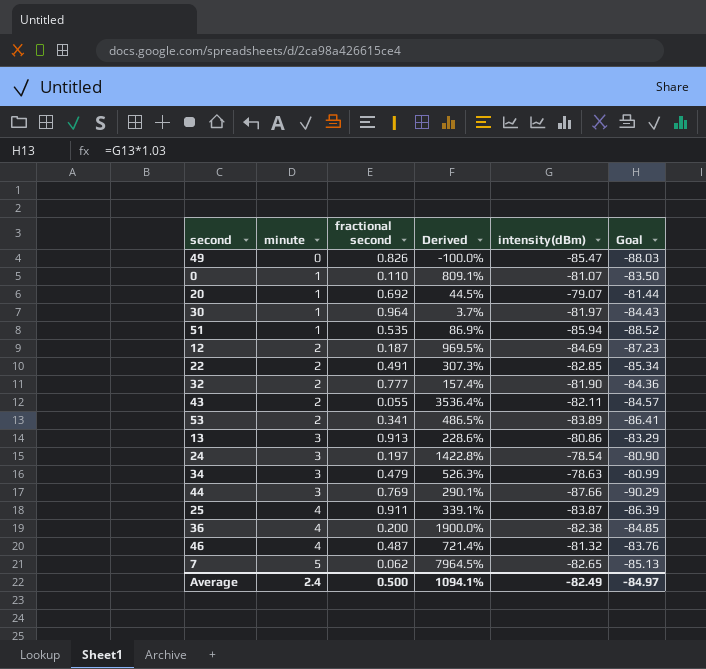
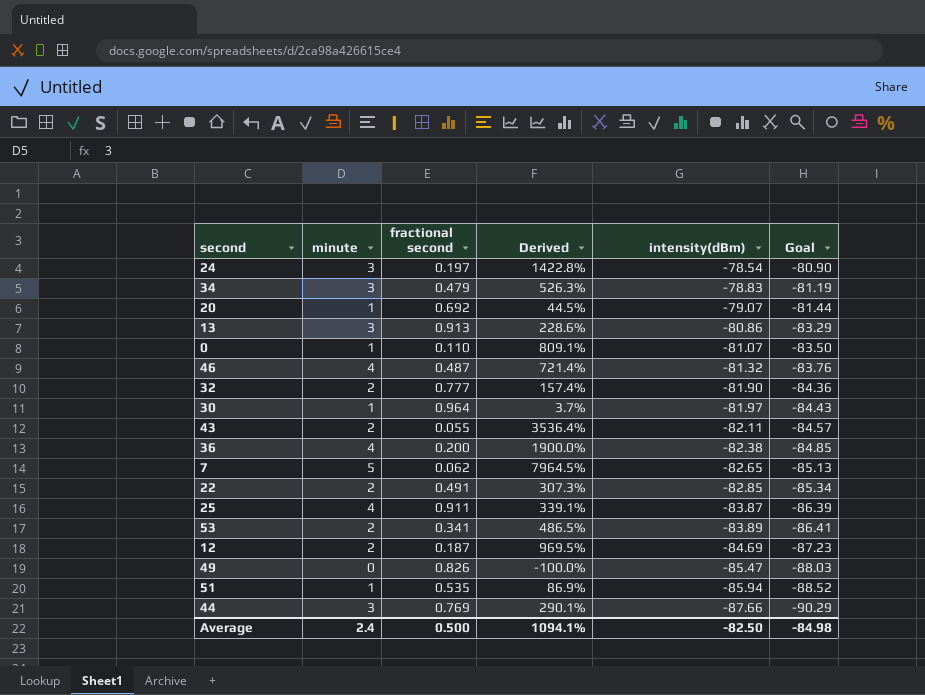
row order: minute ascending -> intensity(dBm) descending
34 | intensity(dBm): -78.63 -> -78.83
34 | Goal: -80.99 -> -81.19
Average | intensity(dBm): -82.49 -> -82.50
Average | Goal: -84.97 -> -84.98

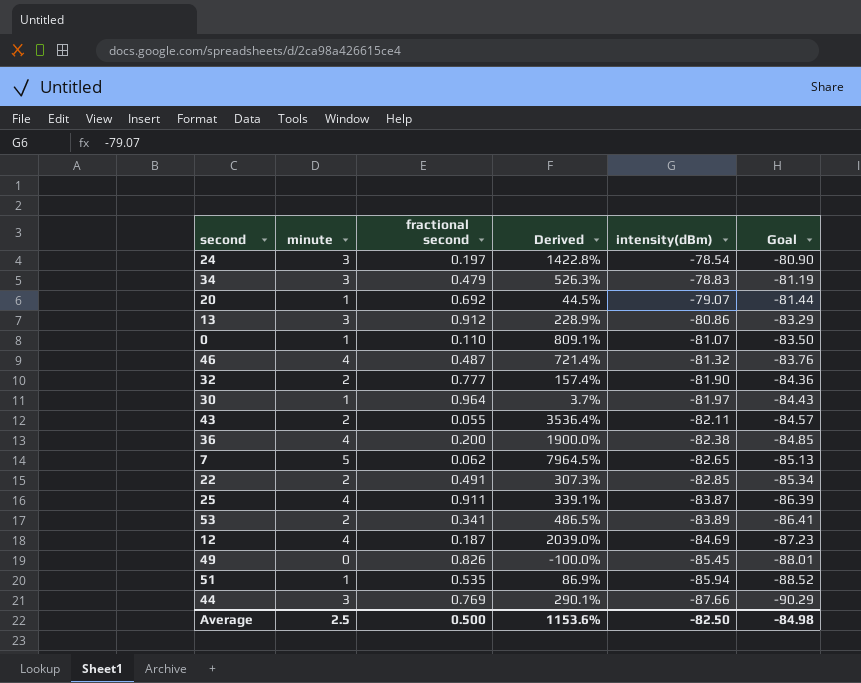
13 | fractional second: 0.913 -> 0.912
13 | Derived: 228.6% -> 228.9%
12 | minute: 2 -> 4
12 | Derived: 969.5% -> 2039.0%
49 | intensity(dBm): -85.47 -> -85.45
49 | Goal: -88.03 -> -88.01
Average | minute: 2.4 -> 2.5
Average | Derived: 1094.1% -> 1153.6%

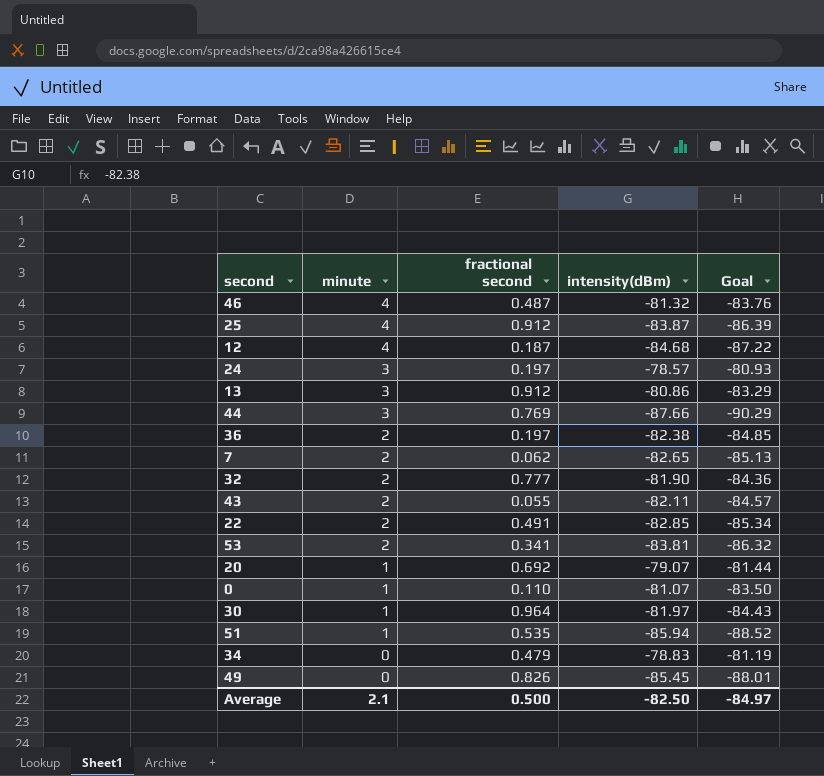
row order: intensity(dBm) descending -> minute descending
column Derived | formula: ([minute] - [fractional second]) / [fractional second] -> none
25 | fractional second: 0.911 -> 0.912
12 | intensity(dBm): -84.69 -> -84.68
12 | Goal: -87.23 -> -87.22
24 | intensity(dBm): -78.54 -> -78.57
24 | Goal: -80.90 -> -80.93
36 | minute: 4 -> 2
36 | fractional second: 0.200 -> 0.197
7 | minute: 5 -> 2
53 | intensity(dBm): -83.89 -> -83.81
53 | Goal: -86.41 -> -86.32
34 | minute: 3 -> 0
Average | minute: 2.5 -> 2.1
Average | Goal: -84.98 -> -84.97

